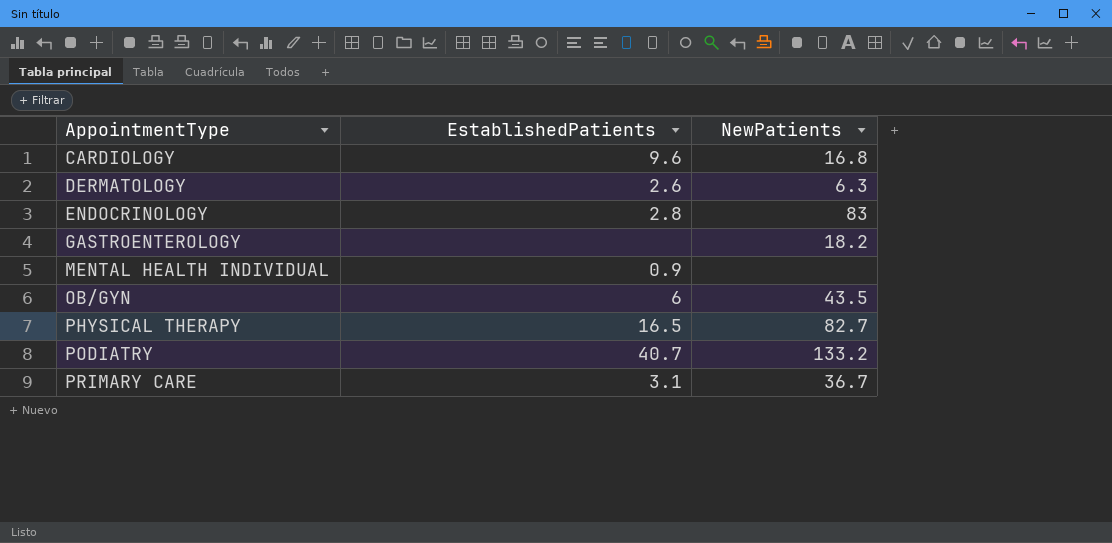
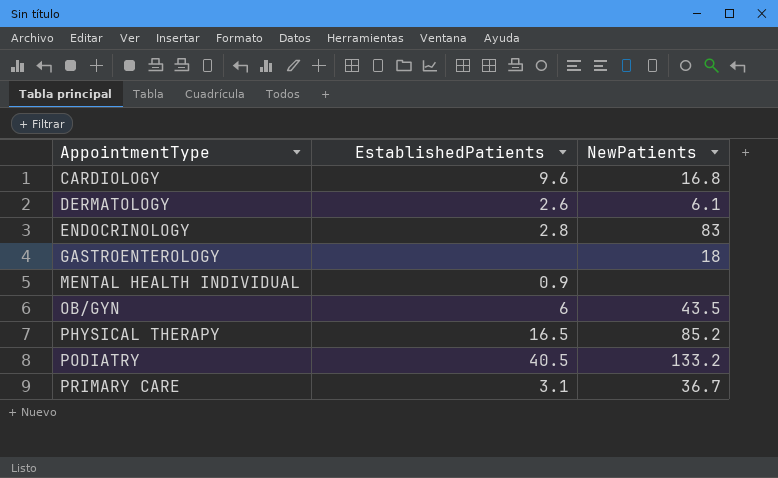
DERMATOLOGY | NewPatients: 6.3 -> 6.1
GASTROENTEROLOGY | NewPatients: 18.2 -> 18
PHYSICAL THERAPY | NewPatients: 82.7 -> 85.2
PODIATRY | EstablishedPatients: 40.7 -> 40.5

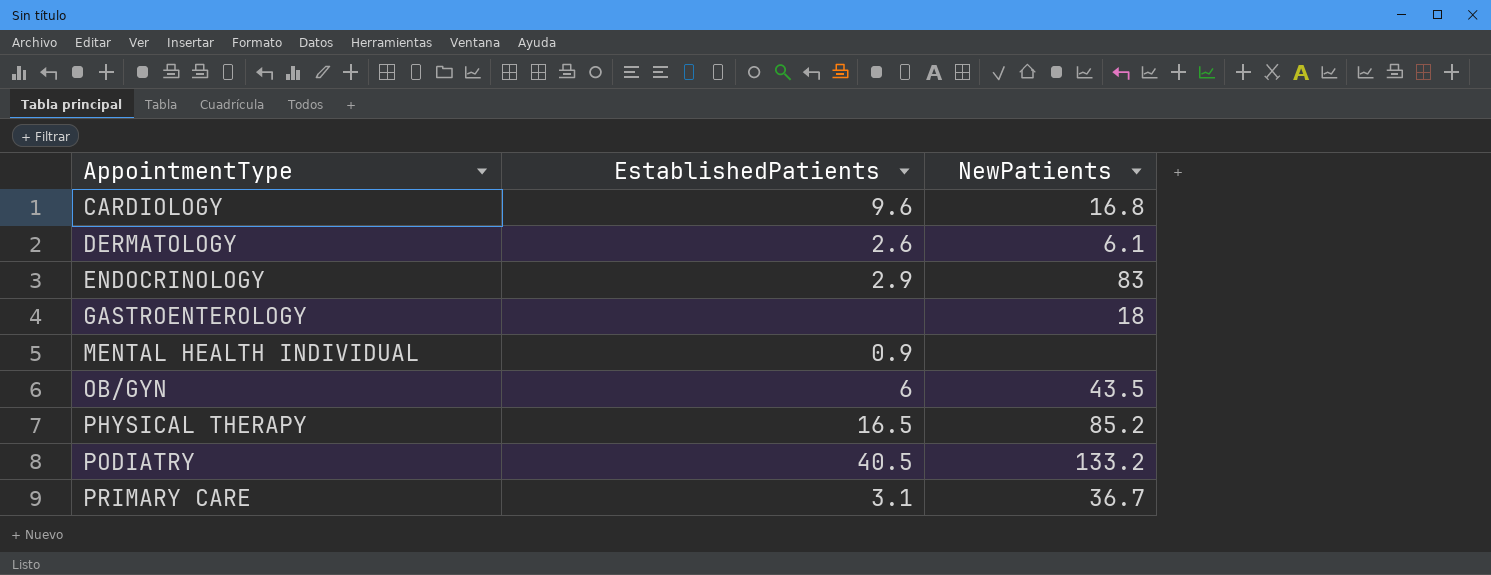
ENDOCRINOLOGY | EstablishedPatients: 2.8 -> 2.9

